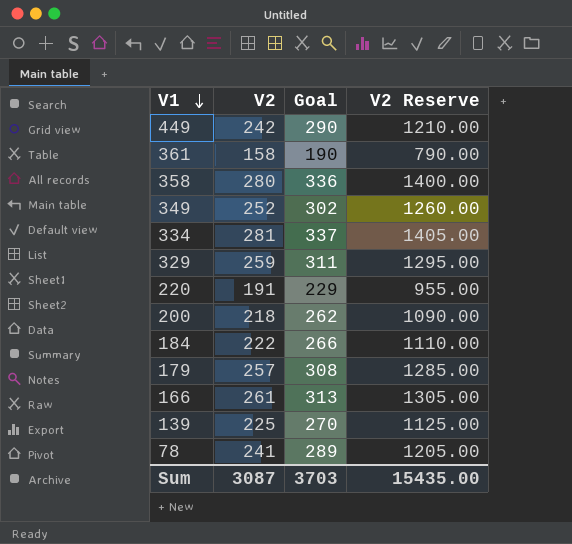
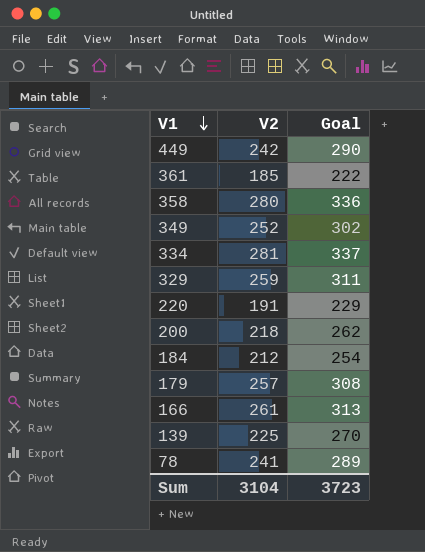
column V2 Reserve | formula: [V2] * 5 -> none
361 | V2: 158 -> 185
361 | Goal: 190 -> 222
184 | V2: 222 -> 212
184 | Goal: 266 -> 254
Sum | V2: 3087 -> 3104
Sum | Goal: 3703 -> 3723

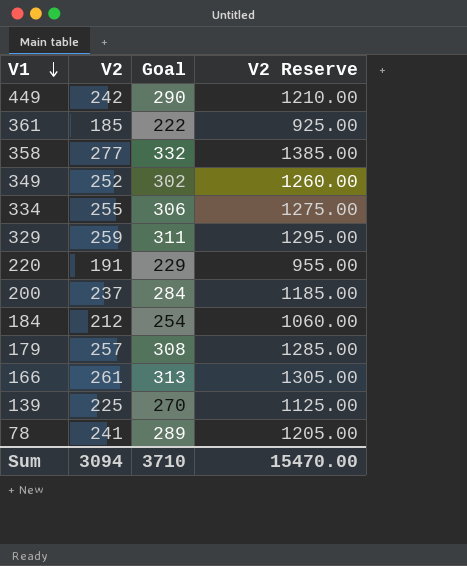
column V2 Reserve | formula: none -> [V2] * 5
358 | V2: 280 -> 277
358 | Goal: 336 -> 332
334 | V2: 281 -> 255
334 | Goal: 337 -> 306
200 | V2: 218 -> 237
200 | Goal: 262 -> 284
Sum | V2: 3104 -> 3094
Sum | Goal: 3723 -> 3710

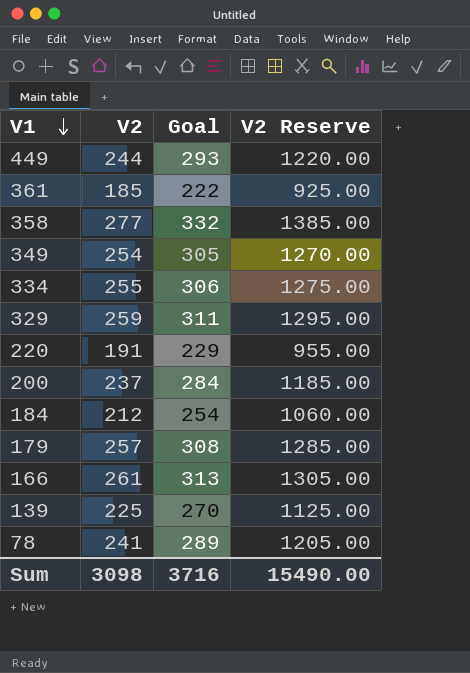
449 | V2: 242 -> 244
449 | Goal: 290 -> 293
449 | V2 Reserve: 1210.00 -> 1220.00
349 | V2: 252 -> 254
349 | Goal: 302 -> 305
349 | V2 Reserve: 1260.00 -> 1270.00
Sum | V2: 3094 -> 3098
Sum | Goal: 3710 -> 3716
Sum | V2 Reserve: 15470.00 -> 15490.00

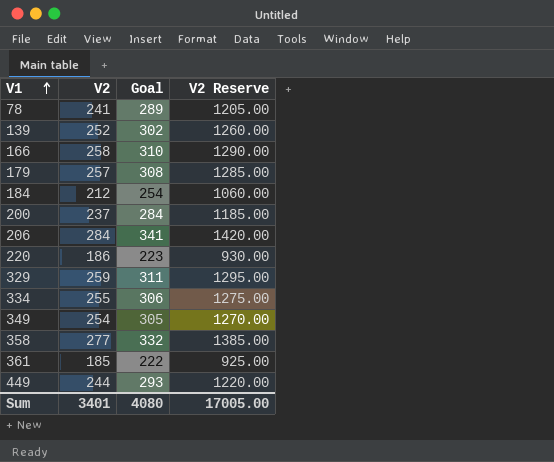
row order: V1 descending -> V1 ascending
139 | V2: 225 -> 252
139 | Goal: 270 -> 302
139 | V2 Reserve: 1125.00 -> 1260.00
166 | V2: 261 -> 258
166 | Goal: 313 -> 310
166 | V2 Reserve: 1305.00 -> 1290.00
row 206: none -> 284 | 341 | 1420.00
220 | V2: 191 -> 186
220 | Goal: 229 -> 223
220 | V2 Reserve: 955.00 -> 930.00
Sum | V2: 3098 -> 3401
Sum | Goal: 3716 -> 4080
Sum | V2 Reserve: 15490.00 -> 17005.00

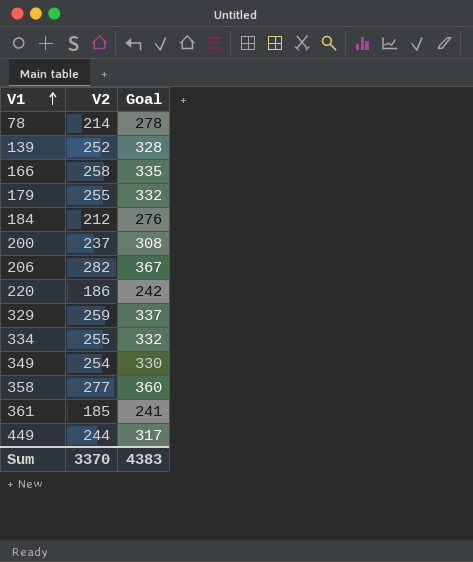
column V2 Reserve | formula: [V2] * 5 -> none
column Goal | formula: [V2] * 1.2 -> [V2] * 1.3
78 | V2: 241 -> 214
179 | V2: 257 -> 255
206 | V2: 284 -> 282
Sum | V2: 3401 -> 3370
Sum | Goal: 4080 -> 4383

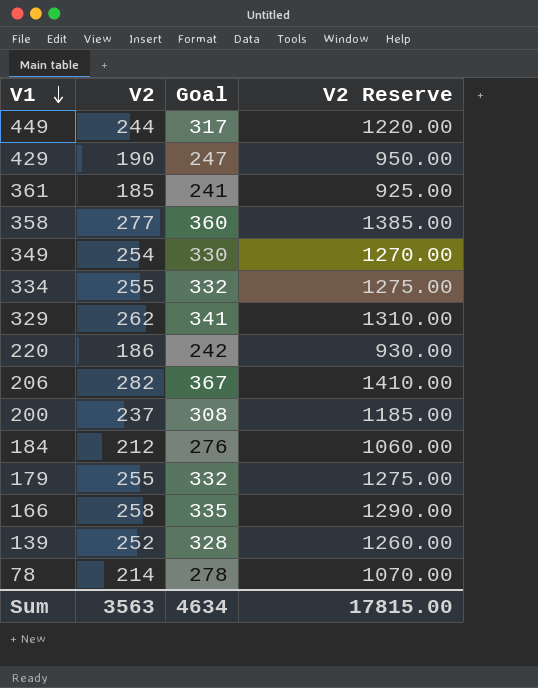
row order: V1 ascending -> V1 descending
column V2 Reserve | formula: none -> [V2] * 5
row 429: none -> 190 | 247 | 950.00
329 | V2: 259 -> 262
329 | Goal: 337 -> 341
Sum | V2: 3370 -> 3563
Sum | Goal: 4383 -> 4634

